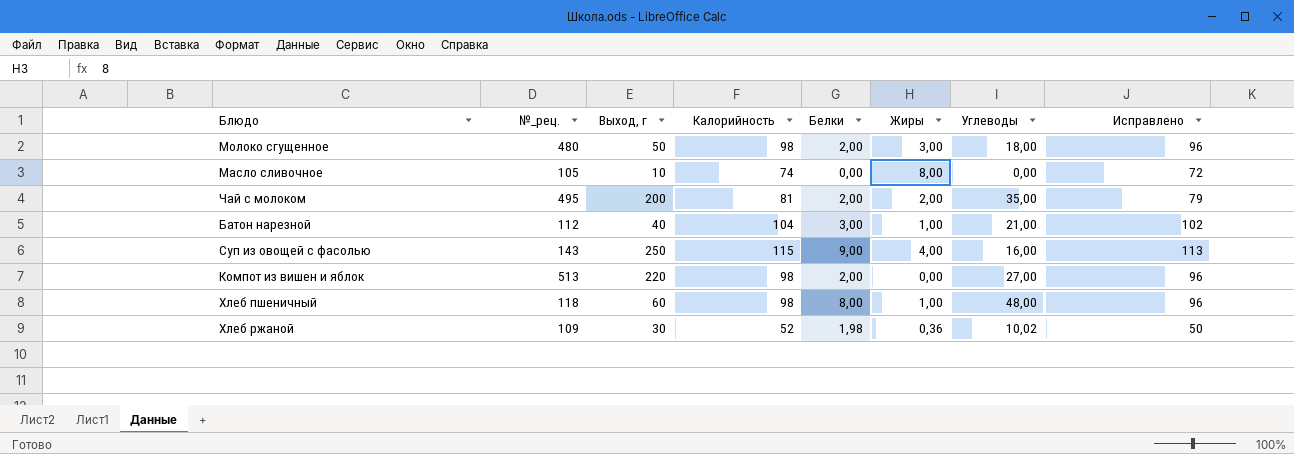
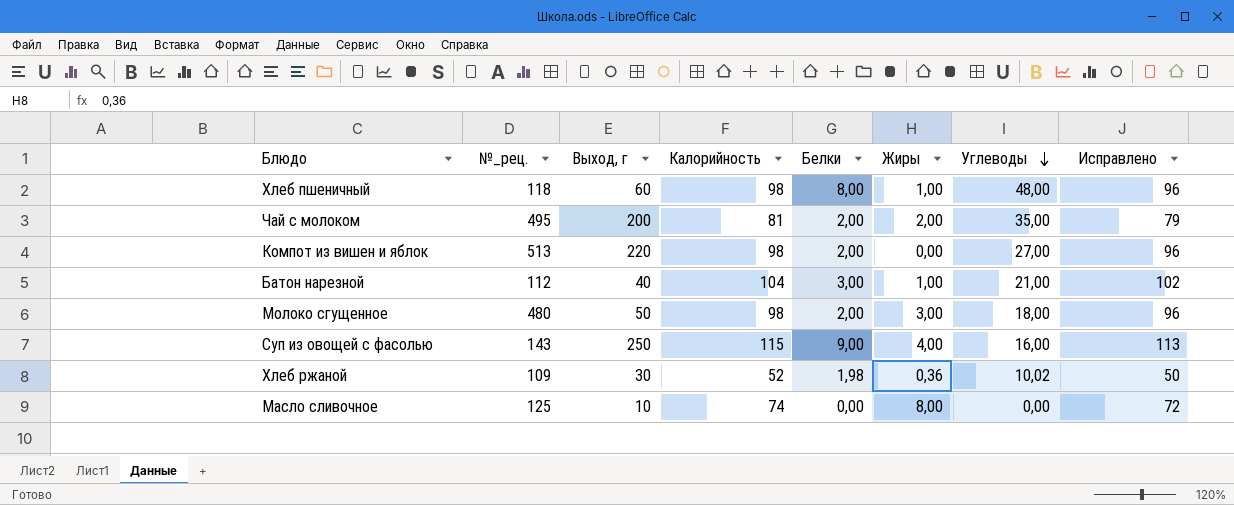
row order: none -> Углеводы descending
Масло сливочное | №_рец.: 105 -> 125

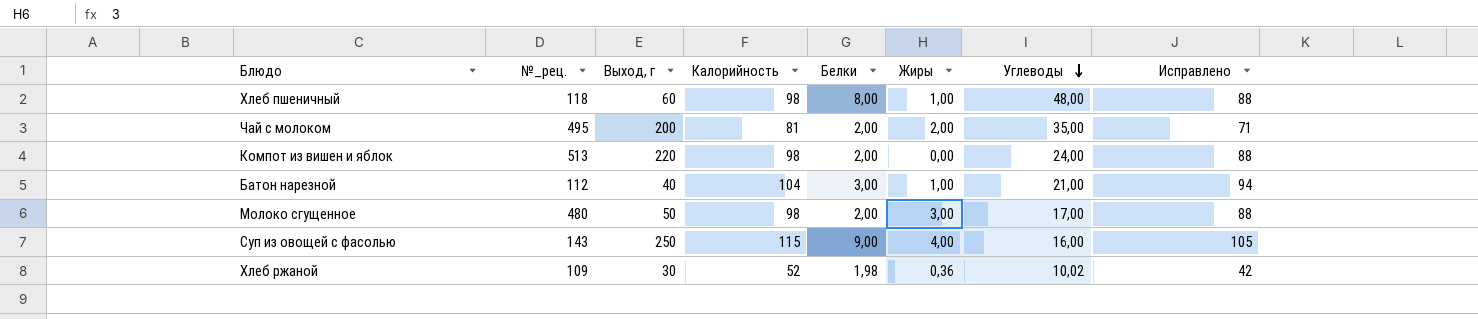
column Исправлено | formula: [Калорийность] - 2 -> [Калорийность] - 10
row Масло сливочное: 125 | 10 | 74 | 0,00 | 8,00 | 0,00 | 72 -> none
Компот из вишен и яблок | Углеводы: 27,00 -> 24,00
Молоко сгущенное | Углеводы: 18,00 -> 17,00

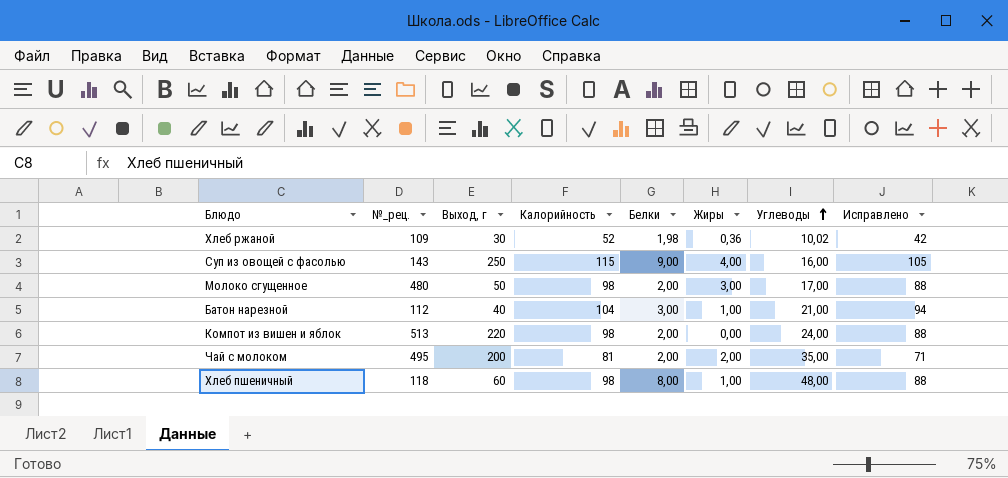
row order: Углеводы descending -> Углеводы ascending

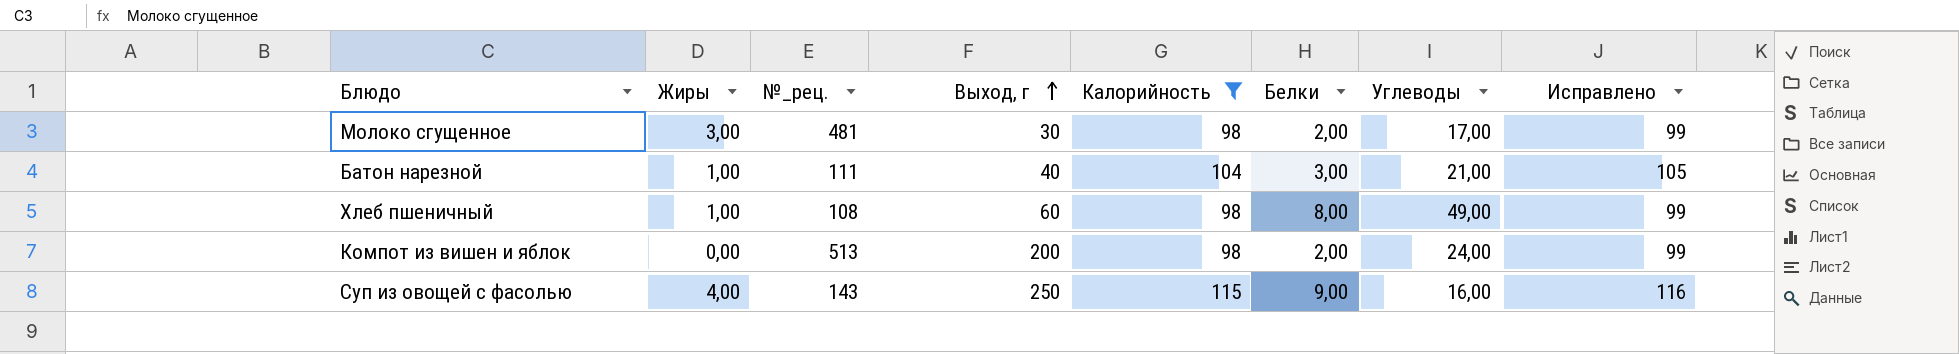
filter: none -> Калорийность >= 98
row order: Углеводы ascending -> Выход, г ascending
column Жиры | position: 6 -> 2
column Исправлено | formula: [Калорийность] - 10 -> [Калорийность] + 1
Молоко сгущенное | №_рец.: 480 -> 481
Молоко сгущенное | Выход, г: 50 -> 30
Батон нарезной | №_рец.: 112 -> 111
Хлеб пшеничный | №_рец.: 118 -> 108
Хлеб пшеничный | Углеводы: 48,00 -> 49,00
Компот из вишен и яблок | Выход, г: 220 -> 200

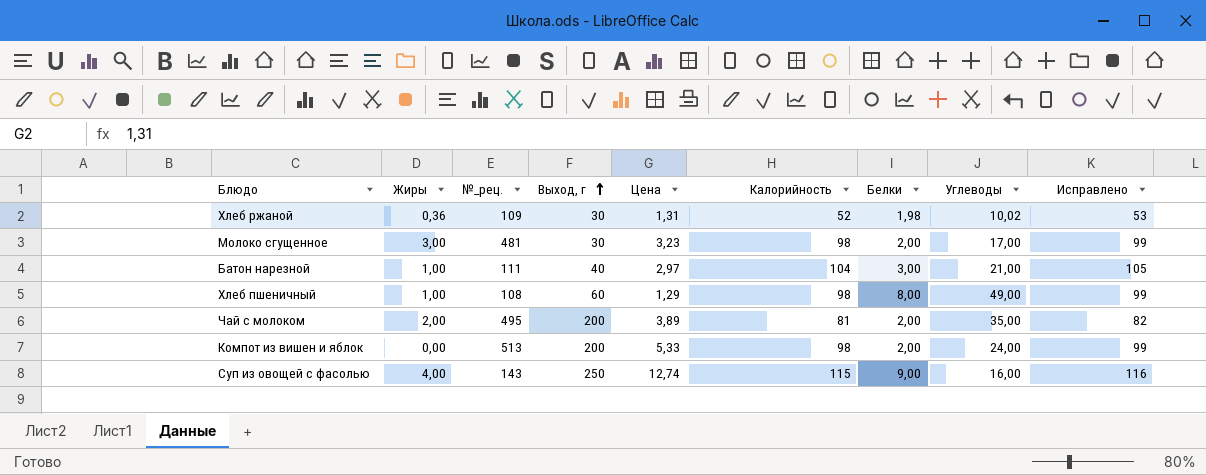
filter: Калорийность >= 98 -> none
column Цена | position: none -> 5

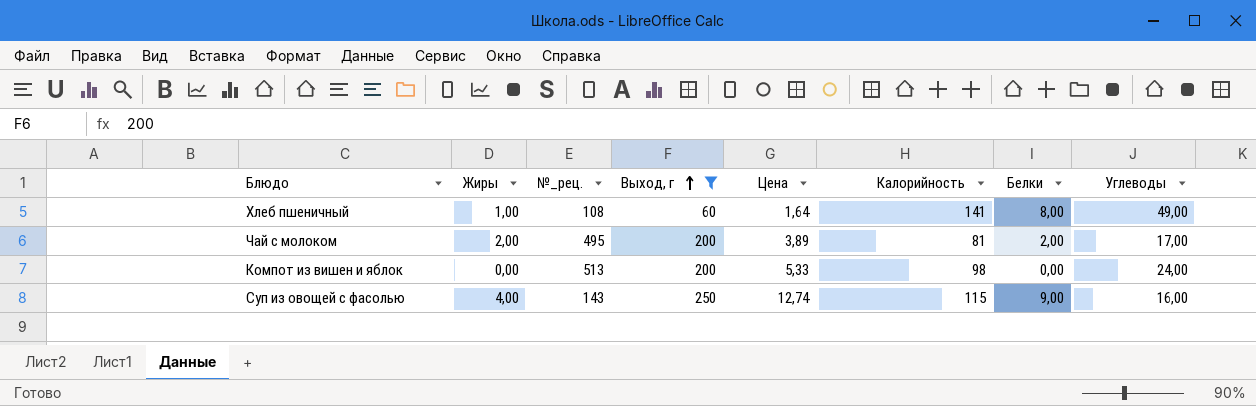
filter: none -> Выход, г >= 60
column Исправлено | formula: [Калорийность] + 1 -> none
Хлеб пшеничный | Цена: 1,29 -> 1,64
Хлеб пшеничный | Калорийность: 98 -> 141
Чай с молоком | Углеводы: 35,00 -> 17,00
Компот из вишен и яблок | Белки: 2,00 -> 0,00

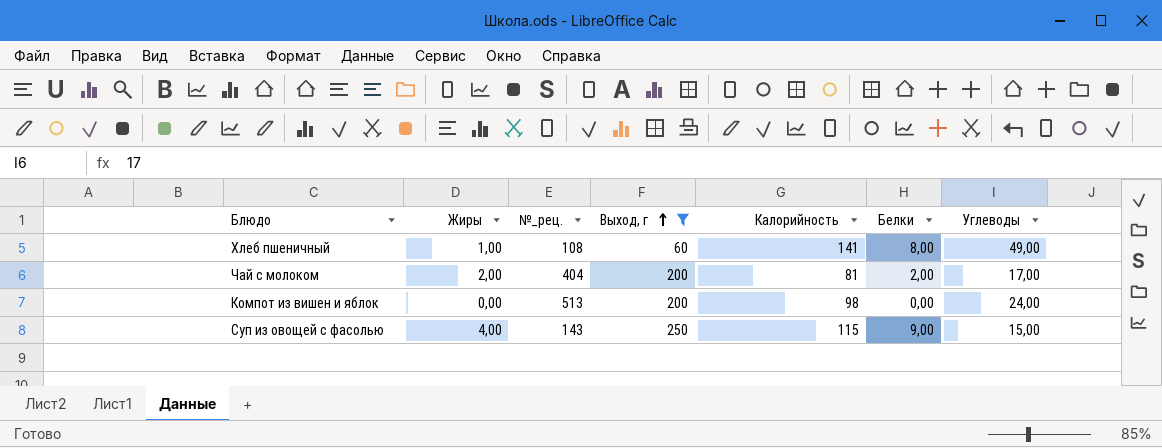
column Цена | position: 5 -> none
Чай с молоком | №_рец.: 495 -> 404
Суп из овощей с фасолью | Углеводы: 16,00 -> 15,00

